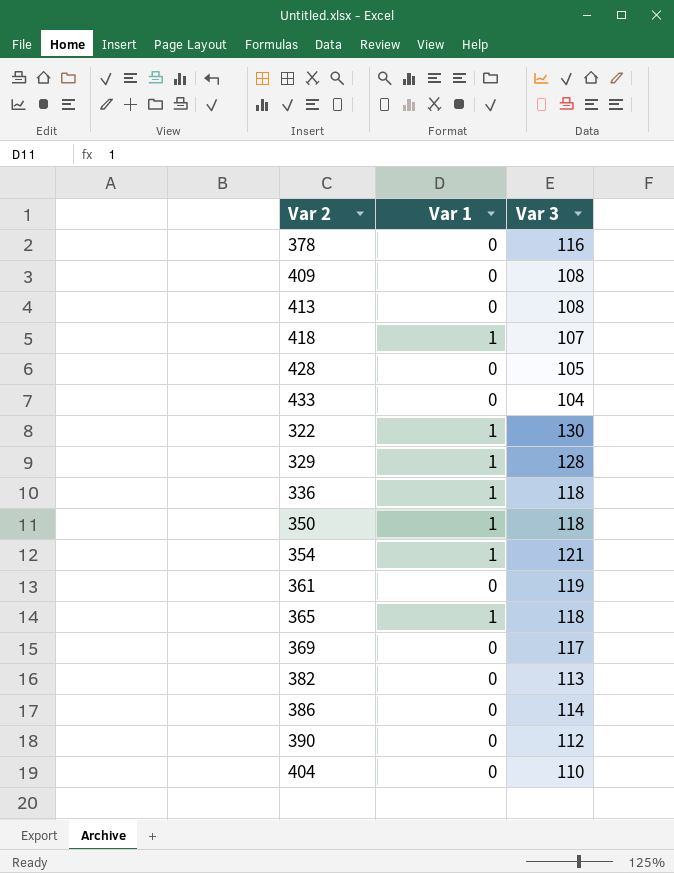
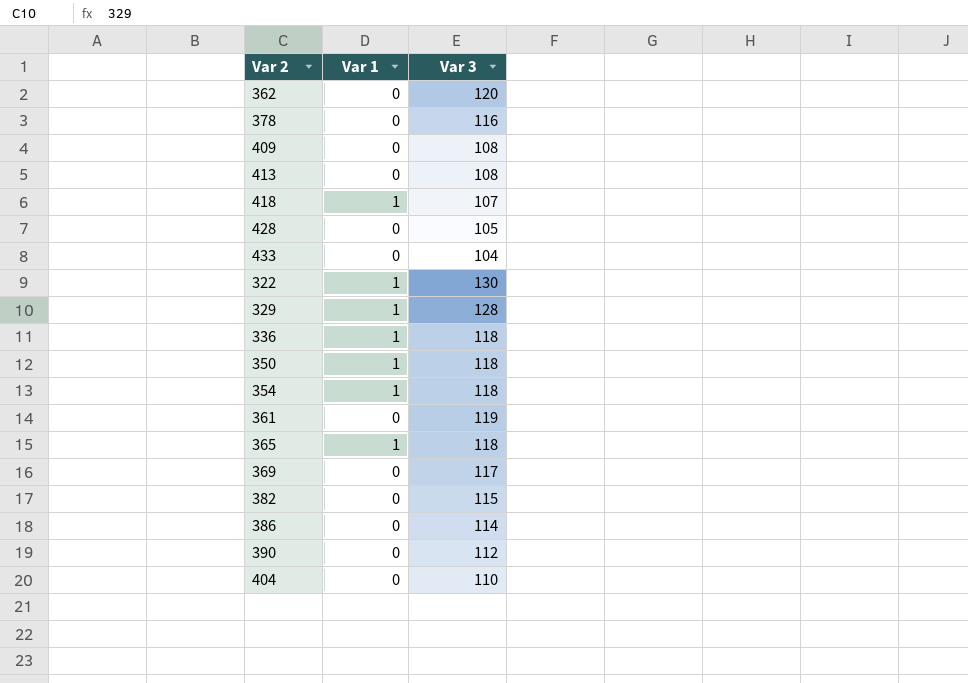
row 362: none -> 0 | 120
354 | Var 3: 121 -> 118
382 | Var 3: 113 -> 115

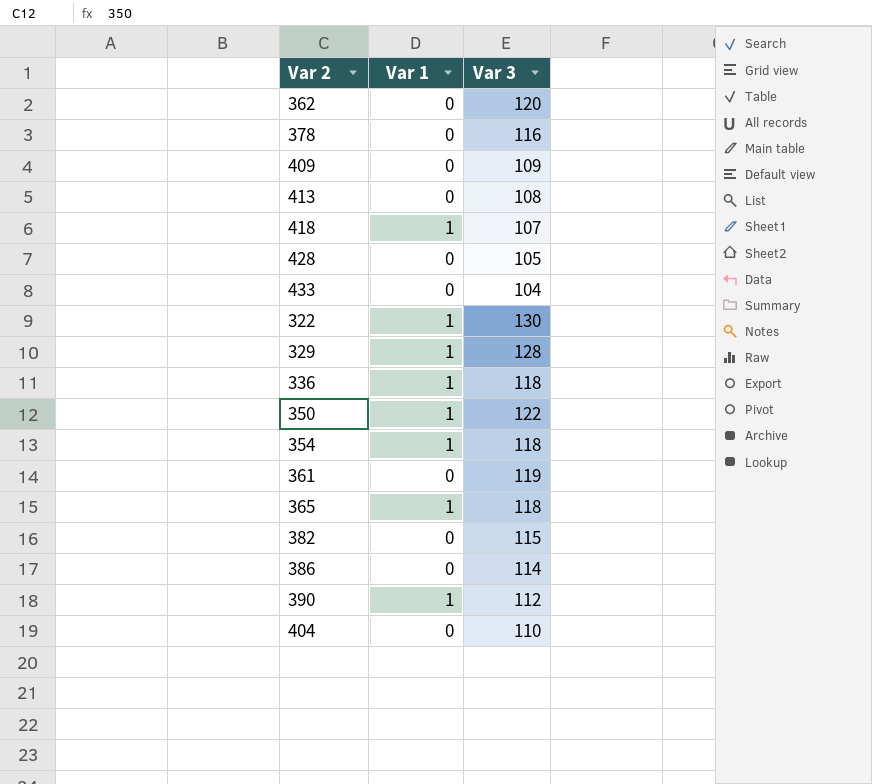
row 369: 0 | 117 -> none
409 | Var 3: 108 -> 109
350 | Var 3: 118 -> 122
390 | Var 1: 0 -> 1

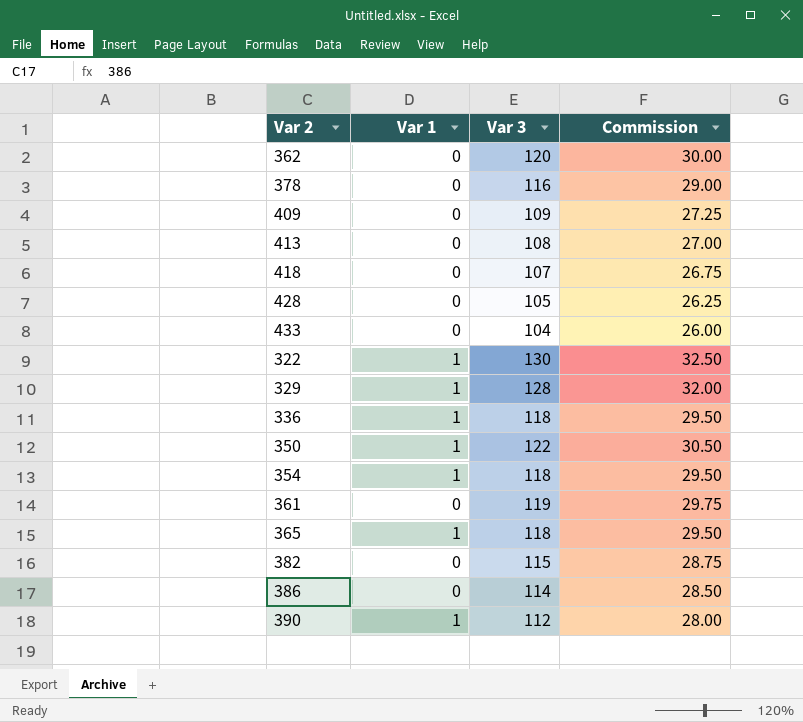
column Commission | formula: none -> [Var 3] * 0.25
row 404: 0 | 110 -> none
418 | Var 1: 1 -> 0

